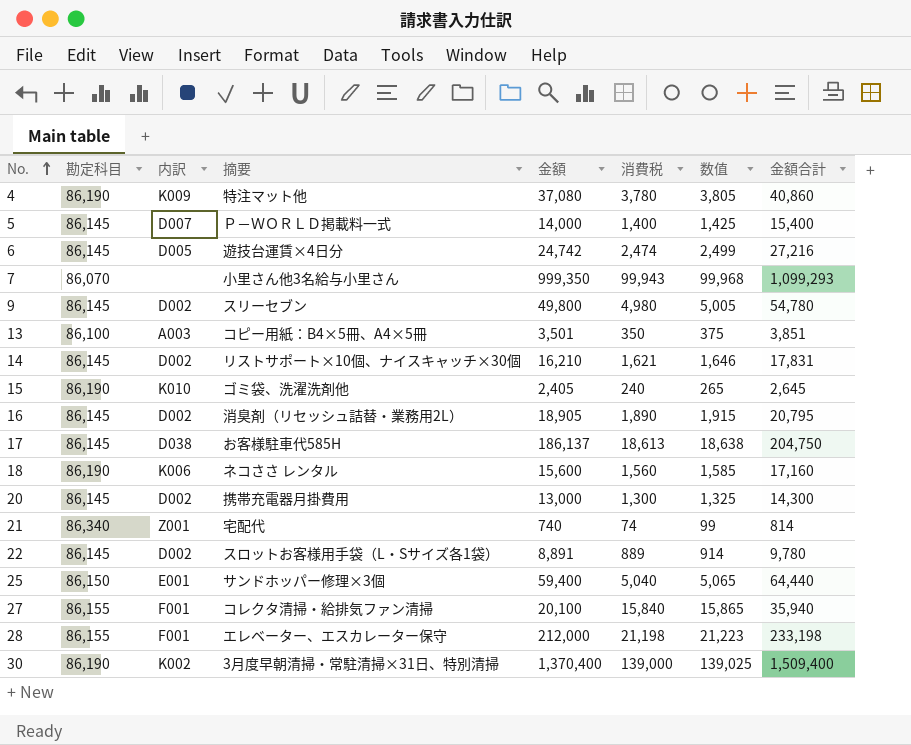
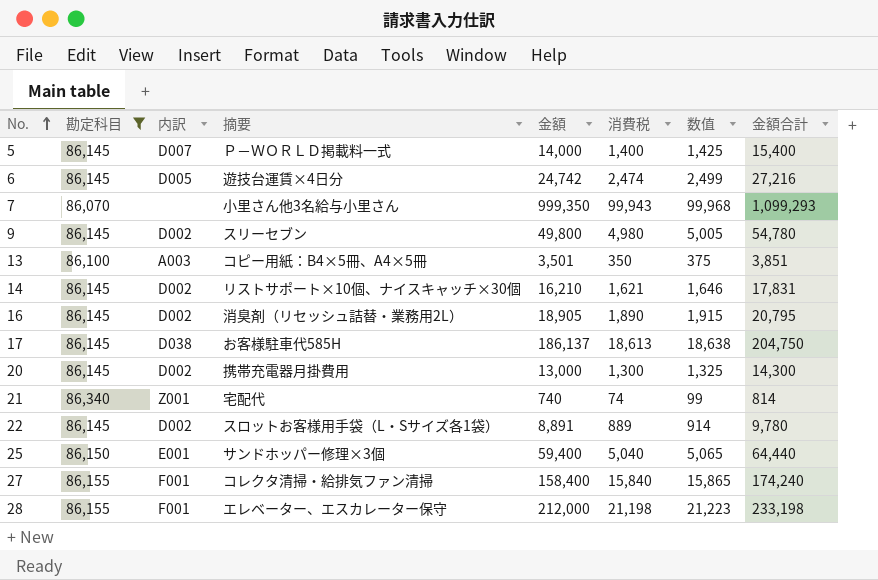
filter: none -> 勘定科目 != 86,190
27 | 金額: 20,100 -> 158,400
27 | 金額合計: 35,940 -> 174,240

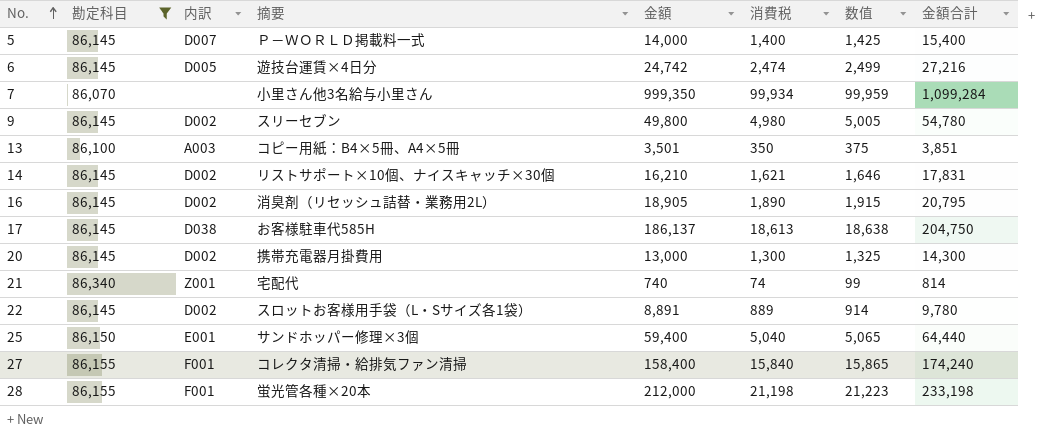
7 | 消費税: 99,943 -> 99,934
7 | 数值: 99,968 -> 99,959
7 | 金額合計: 1,099,293 -> 1,099,284
28 | 摘要: エレベーター、エスカレーター保守 -> 蛍光管各種×20本

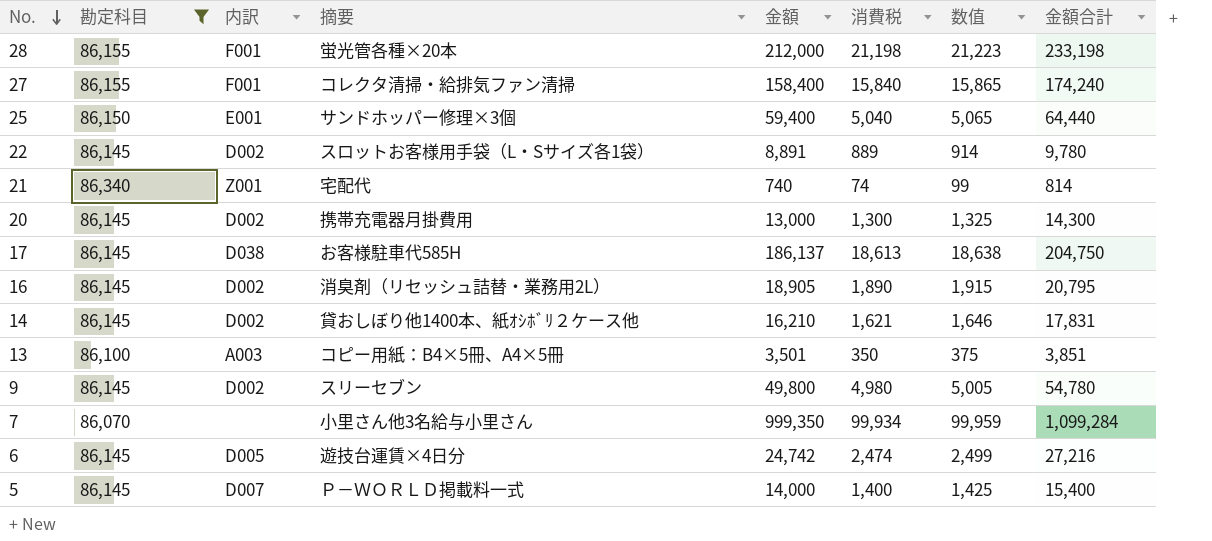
row order: No. ascending -> No. descending
14 | 摘要: リストサポート×10個、ナイスキャッチ×30個 -> 貸おしぼり他1400本、紙ｵｼﾎﾞﾘ２ケース他

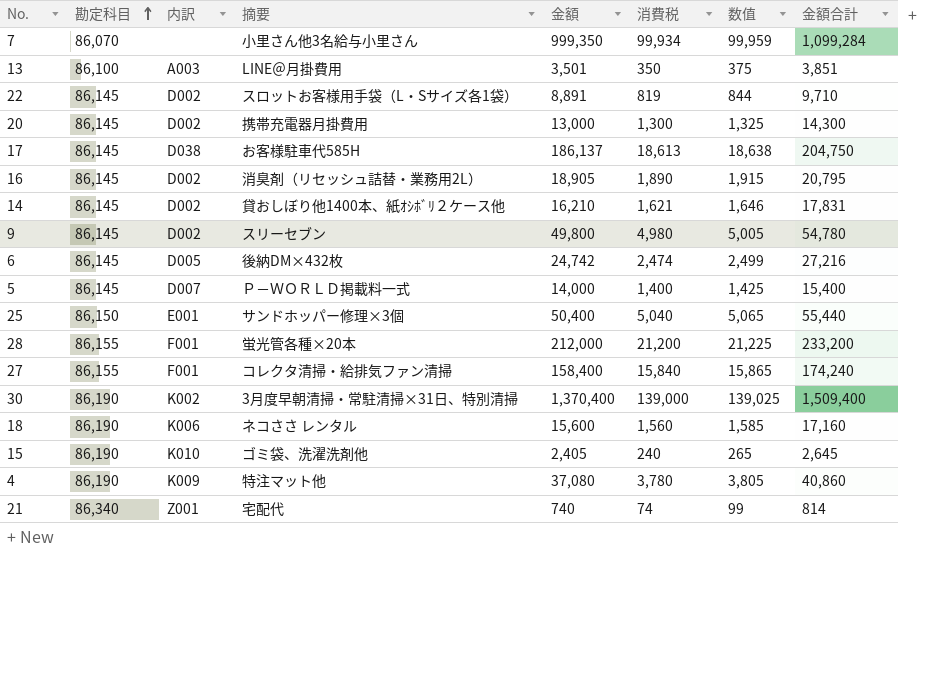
filter: 勘定科目 != 86,190 -> none
row order: No. descending -> 勘定科目 ascending
13 | 摘要: コピー用紙：B4×5冊、A4×5冊 -> LINE＠月掛費用
22 | 消費税: 889 -> 819
22 | 数值: 914 -> 844
22 | 金額合計: 9,780 -> 9,710
6 | 摘要: 遊技台運賃×4日分 -> 後納DM×432枚
25 | 金額: 59,400 -> 50,400
25 | 金額合計: 64,440 -> 55,440
28 | 消費税: 21,198 -> 21,200
28 | 数值: 21,223 -> 21,225
28 | 金額合計: 233,198 -> 233,200

